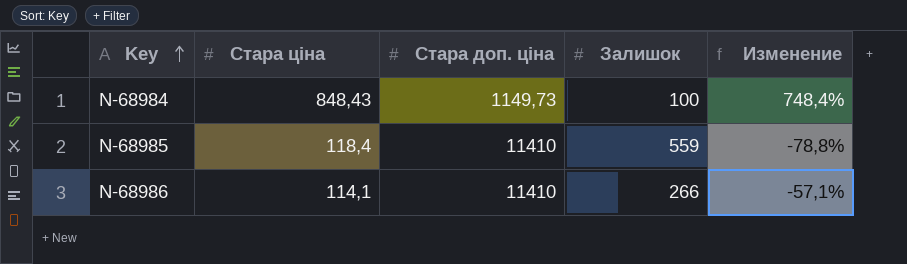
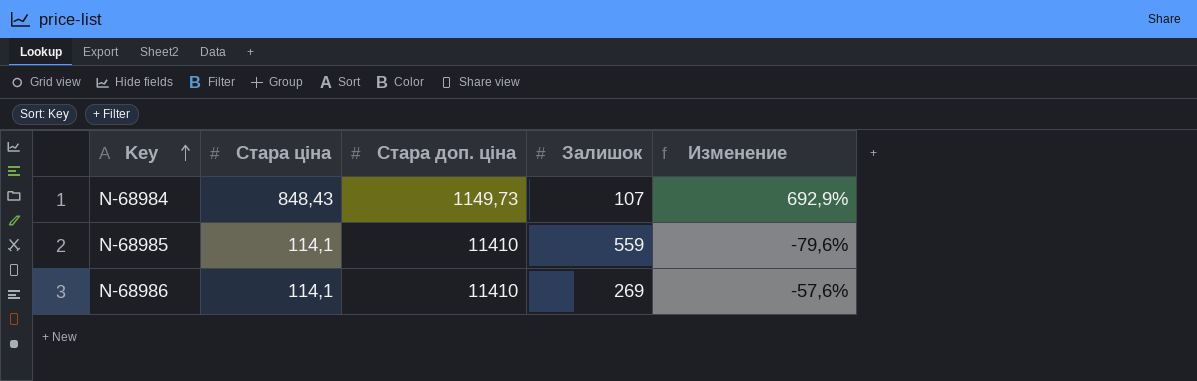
N-68984 | Залишок: 100 -> 107
N-68984 | Изменение: 748,4% -> 692,9%
N-68985 | Стара ціна: 118,4 -> 114,1
N-68985 | Изменение: -78,8% -> -79,6%
N-68986 | Залишок: 266 -> 269
N-68986 | Изменение: -57,1% -> -57,6%

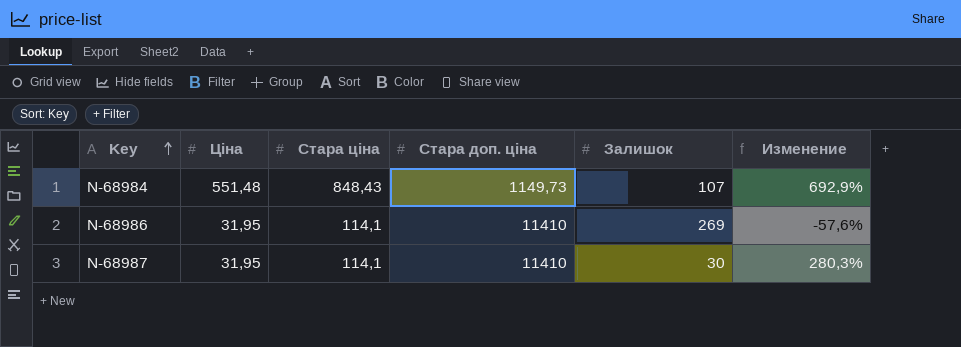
column Ціна | position: none -> 2
row N-68985: 114,1 | 11410 | 559 | -79,6% -> none
row N-68987: none -> 31,95 | 114,1 | 11410 | 30 | 280,3%

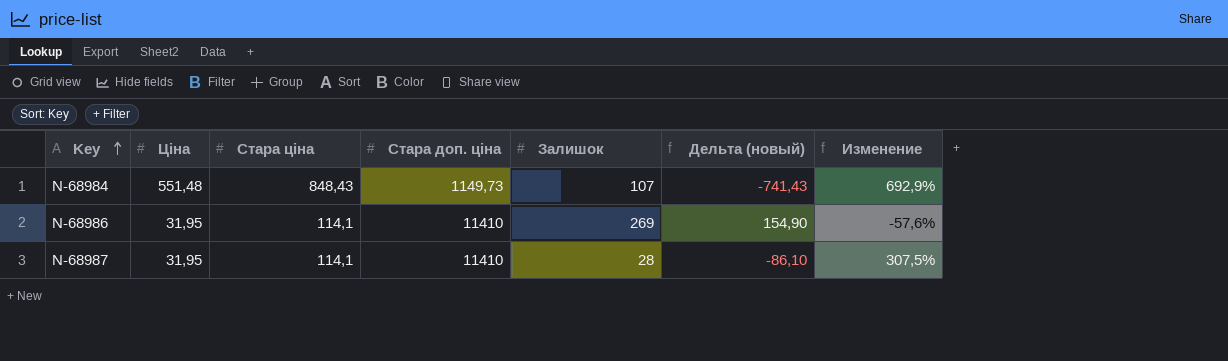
column Дельта (новый) | formula: none -> [Залишок] - [Стара ціна]
N-68987 | Залишок: 30 -> 28
N-68987 | Изменение: 280,3% -> 307,5%

